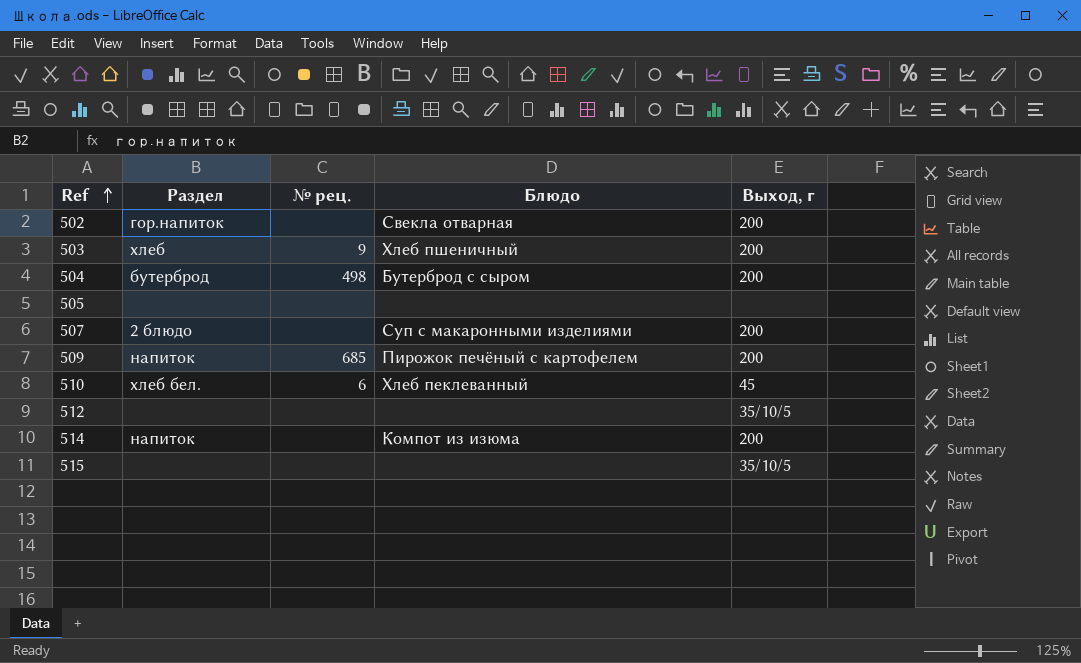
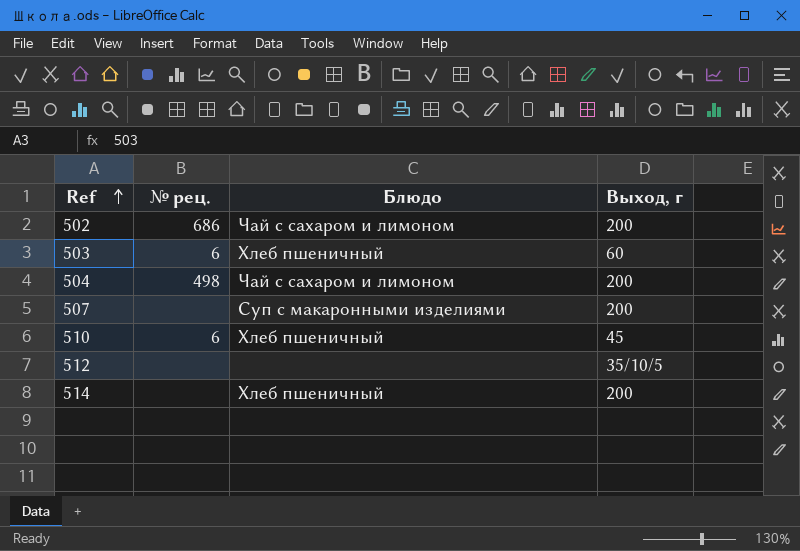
column Раздел | position: 2 -> none
row 505: none | none | none | none -> none
row 509: напиток | 685 | Пирожок печёный с картофелем | 200 -> none
row 515: none | none | none | 35/10/5 -> none
502 | № рец.: none -> 686
502 | Блюдо: Свекла отварная -> Чай с сахаром и лимоном
503 | № рец.: 9 -> 6
503 | Выход, г: 200 -> 60
504 | Блюдо: Бутерброд с сыром -> Чай с сахаром и лимоном
510 | Блюдо: Хлеб пеклеванный -> Хлеб пшеничный
514 | Блюдо: Компот из изюма -> Хлеб пшеничный

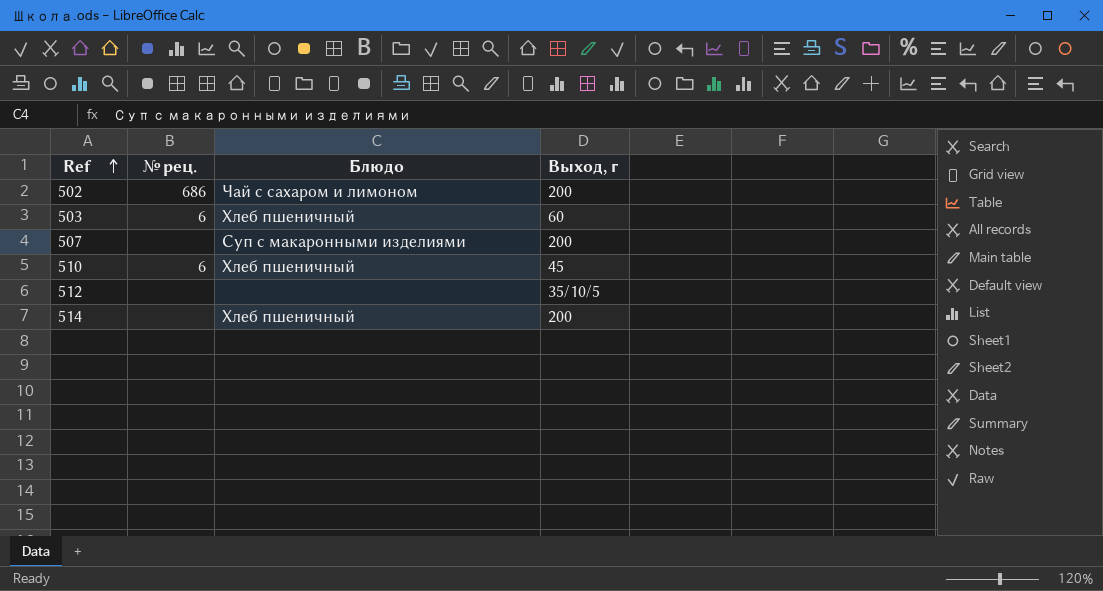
row 504: 498 | Чай с сахаром и лимоном | 200 -> none

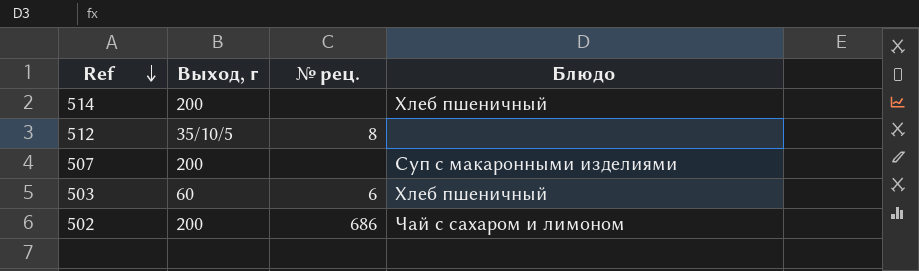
row order: Ref ascending -> Ref descending
column Выход, г | position: 4 -> 2
row 510: 6 | Хлеб пшеничный | 45 -> none
512 | № рец.: none -> 8

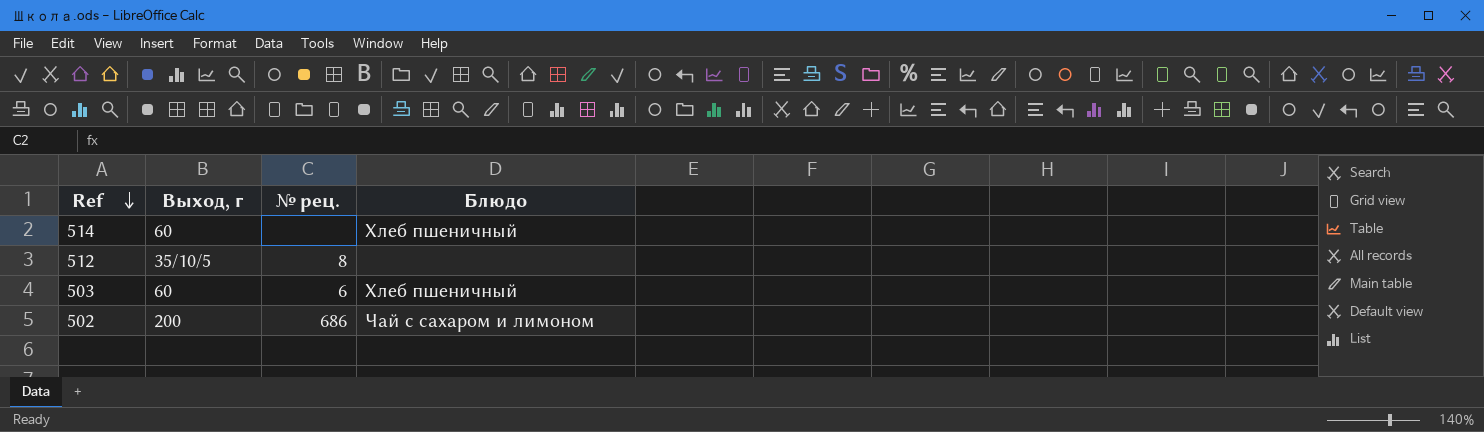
row 507: 200 | none | Суп с макаронными изделиями -> none
514 | Выход, г: 200 -> 60

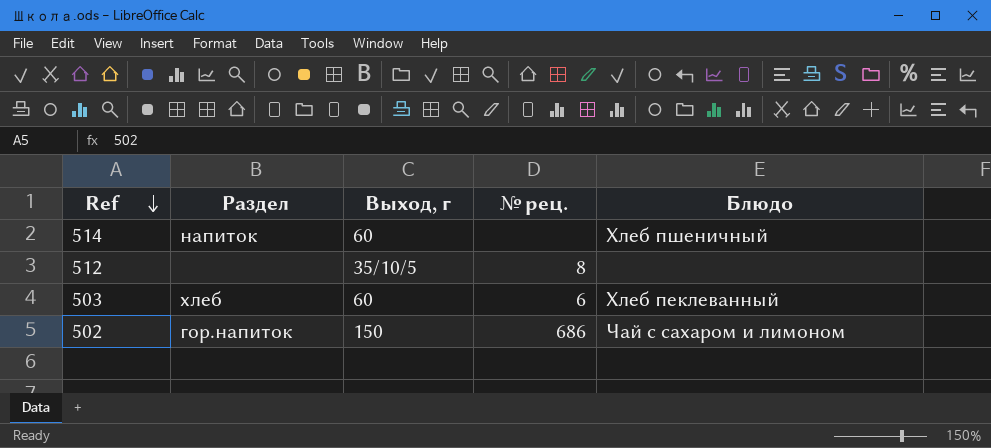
column Раздел | position: none -> 2
503 | Блюдо: Хлеб пшеничный -> Хлеб пеклеванный
502 | Выход, г: 200 -> 150

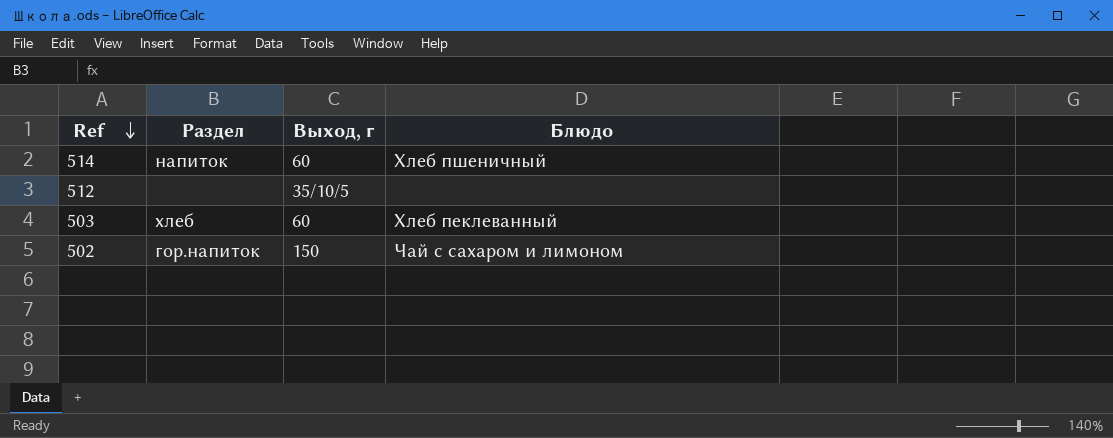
column № рец. | position: 4 -> none

